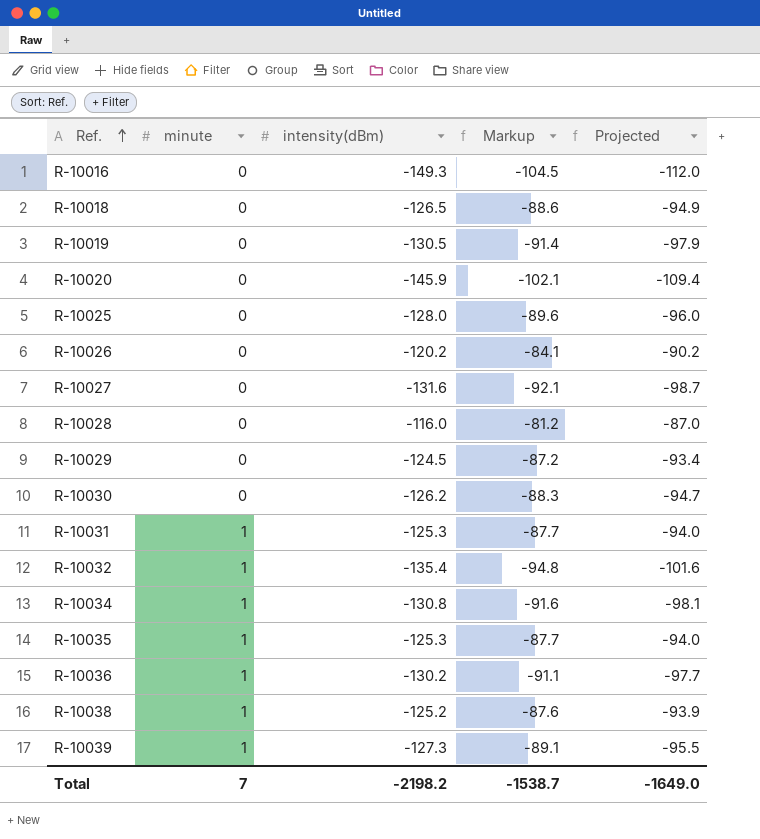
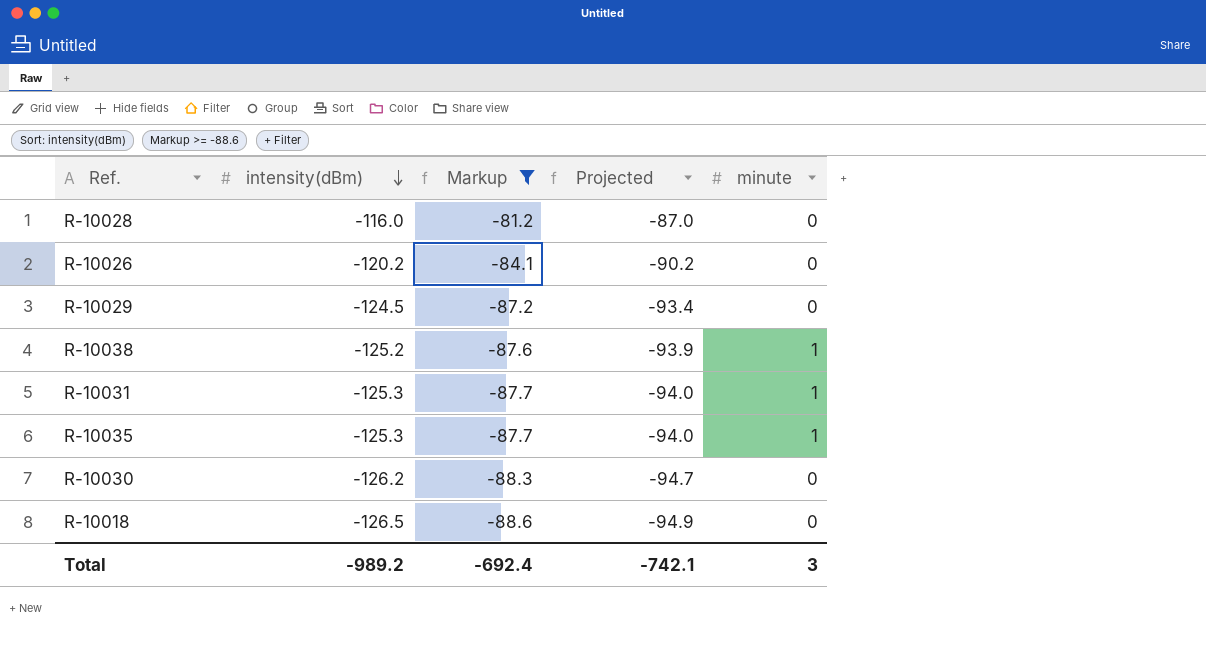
filter: none -> Markup >= -88.6
row order: Ref. ascending -> intensity(dBm) descending
column minute | position: 2 -> 5
Total | intensity(dBm): -2198.2 -> -989.2
Total | Markup: -1538.7 -> -692.4
Total | Projected: -1649.0 -> -742.1
Total | minute: 7 -> 3

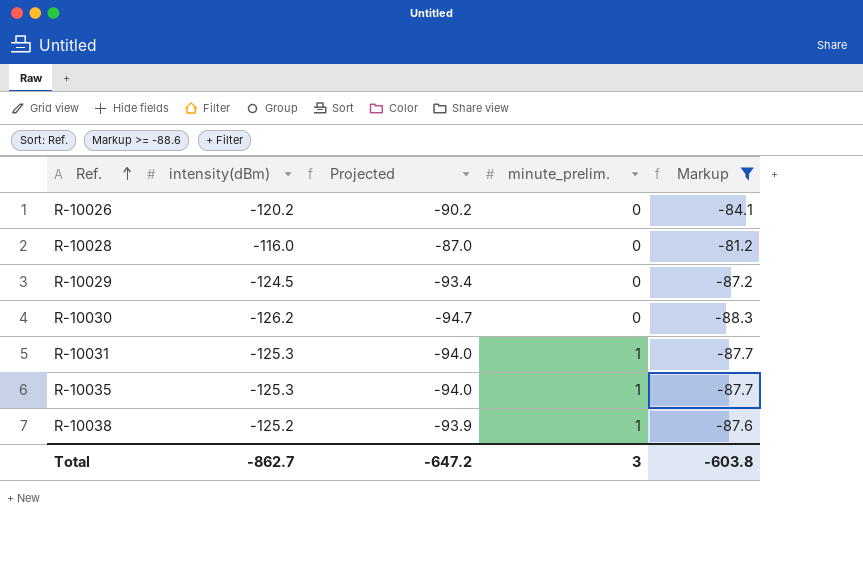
row order: intensity(dBm) descending -> Ref. ascending
column name: minute -> minute_prelim.
column Markup | position: 3 -> 5
row R-10018: -126.5 | -88.6 | -94.9 | 0 -> none
Total | intensity(dBm): -989.2 -> -862.7
Total | Projected: -742.1 -> -647.2
Total | Markup: -692.4 -> -603.8

